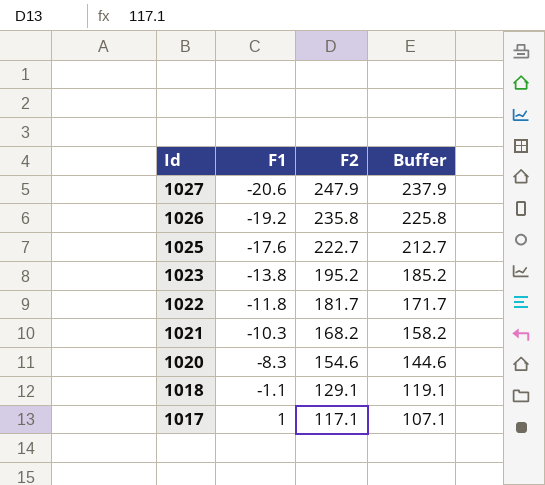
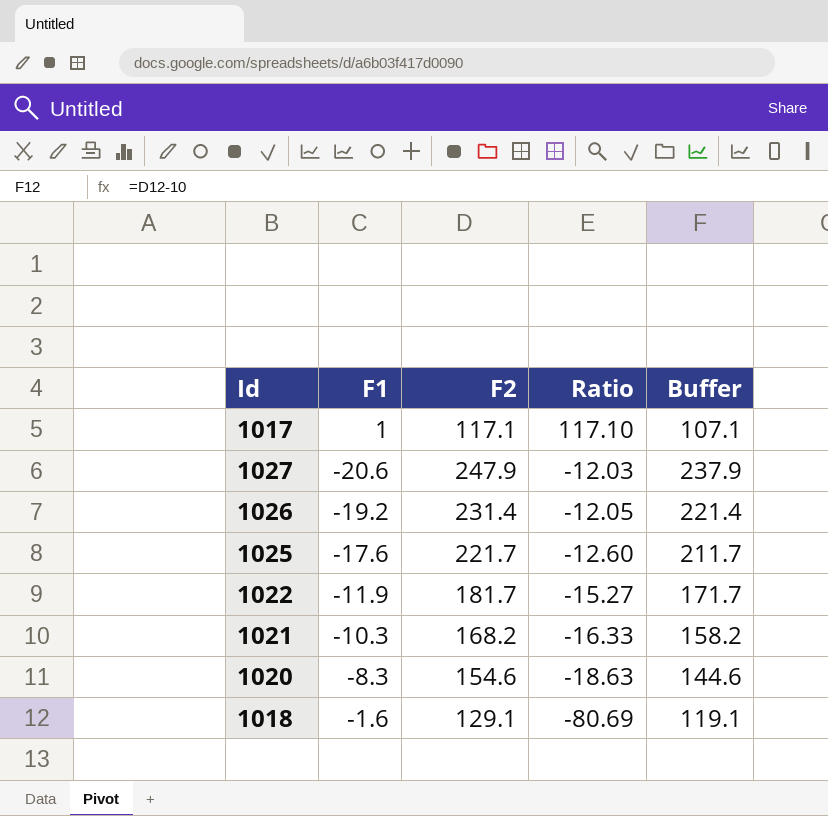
row order: Id descending -> Ratio descending
column Ratio | formula: none -> [F2] / [F1]
row 1023: -13.8 | 195.2 | 185.2 -> none
1026 | F2: 235.8 -> 231.4
1026 | Buffer: 225.8 -> 221.4
1025 | F2: 222.7 -> 221.7
1025 | Buffer: 212.7 -> 211.7
1022 | F1: -11.8 -> -11.9
1018 | F1: -1.1 -> -1.6

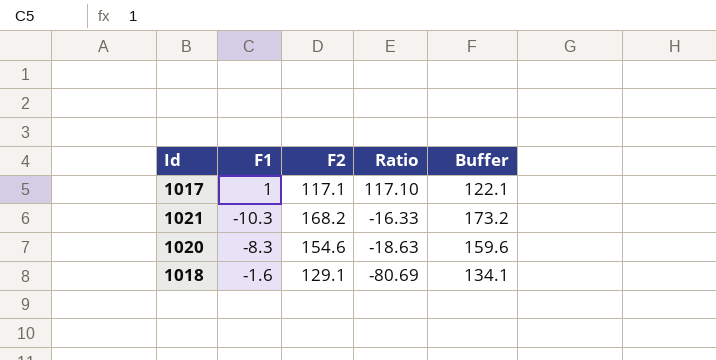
column Buffer | formula: [F2] - 10 -> [F2] + 5
row 1027: -20.6 | 247.9 | -12.03 | 237.9 -> none
row 1026: -19.2 | 231.4 | -12.05 | 221.4 -> none
row 1025: -17.6 | 221.7 | -12.60 | 211.7 -> none
row 1022: -11.9 | 181.7 | -15.27 | 171.7 -> none

